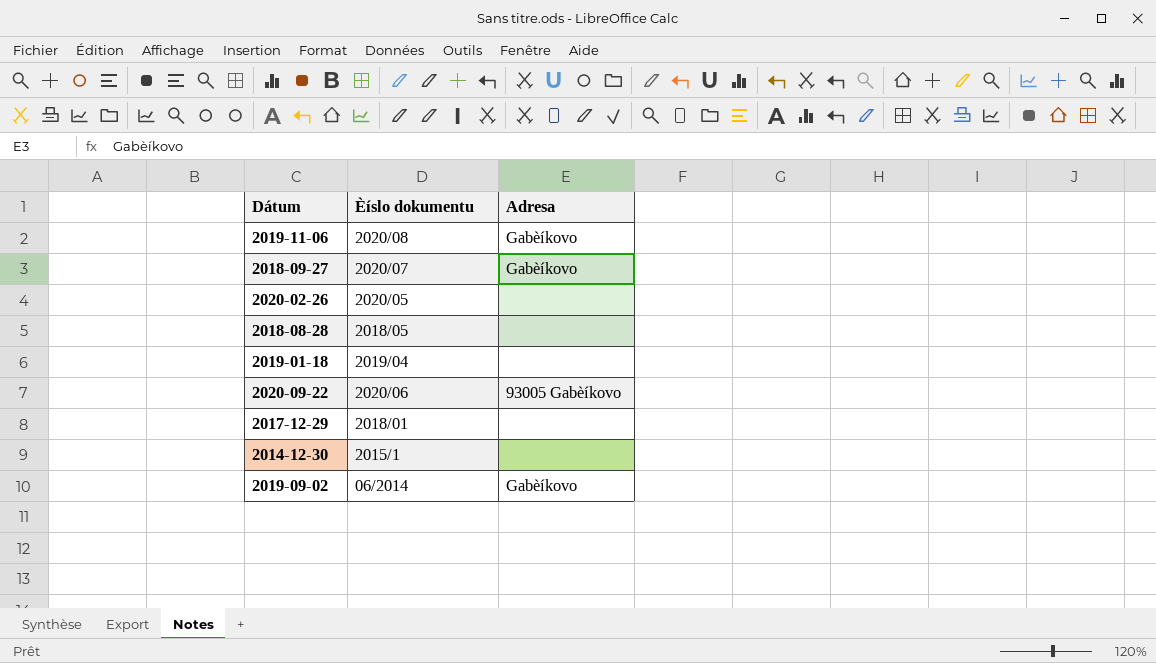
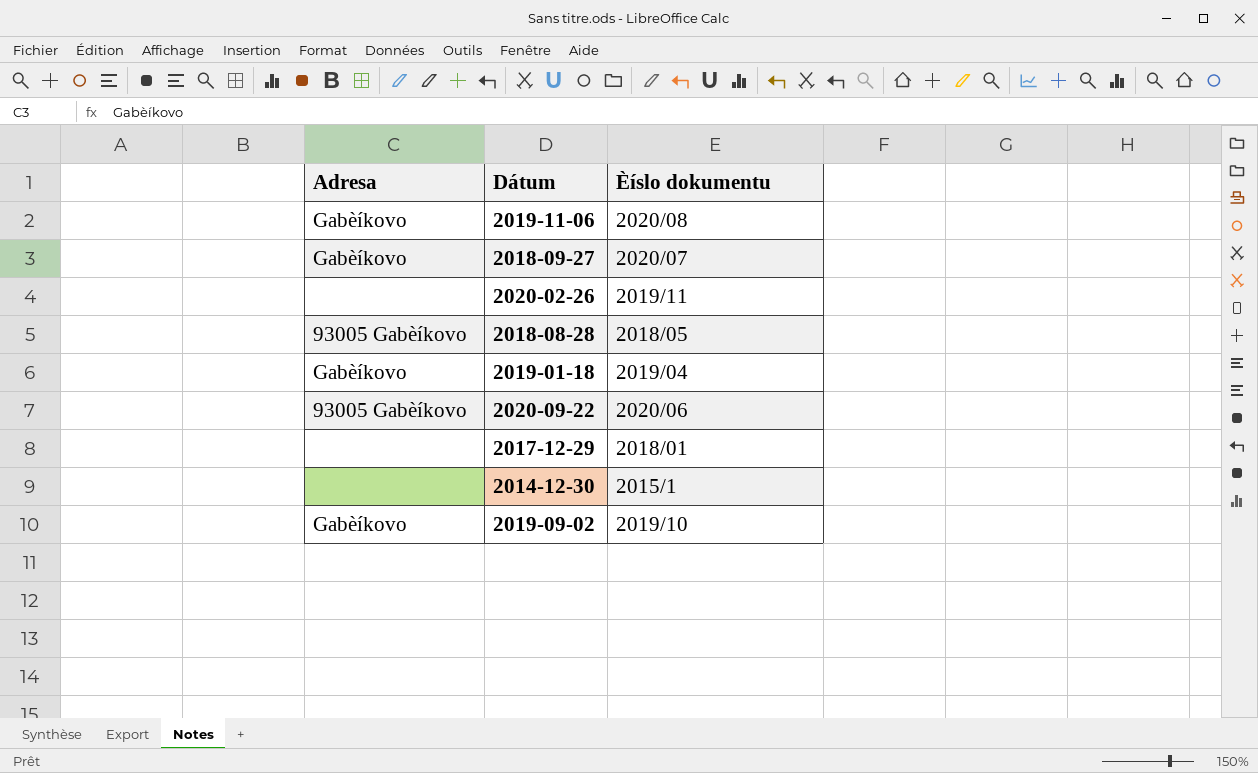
column Adresa | position: 3 -> 1
2020-02-26 | Èíslo dokumentu: 2020/05 -> 2019/11
2018-08-28 | Adresa: none -> 93005 Gabèíkovo
2019-01-18 | Adresa: none -> Gabèíkovo
2019-09-02 | Èíslo dokumentu: 06/2014 -> 2019/10

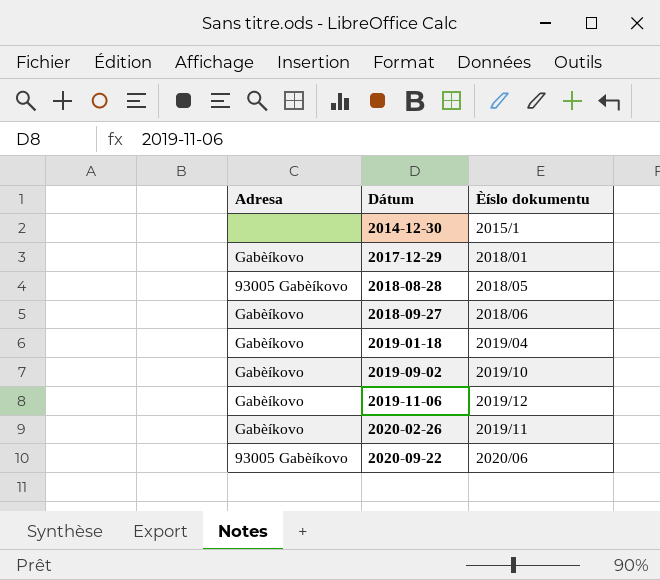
row order: none -> Dátum ascending
2017-12-29 | Adresa: none -> Gabèíkovo
2018-09-27 | Èíslo dokumentu: 2020/07 -> 2018/06
2019-11-06 | Èíslo dokumentu: 2020/08 -> 2019/12
2020-02-26 | Adresa: none -> Gabèíkovo

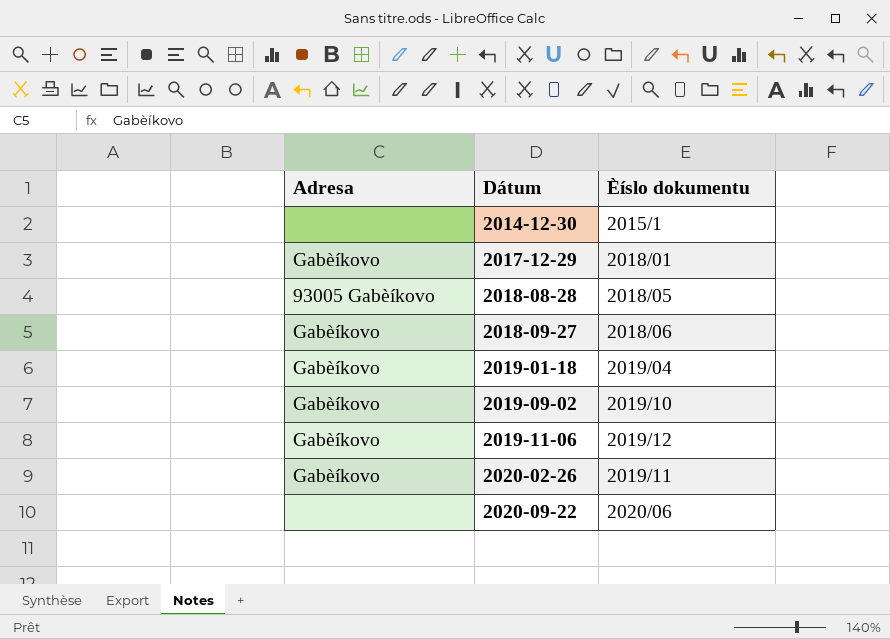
2020-09-22 | Adresa: 93005 Gabèíkovo -> none

